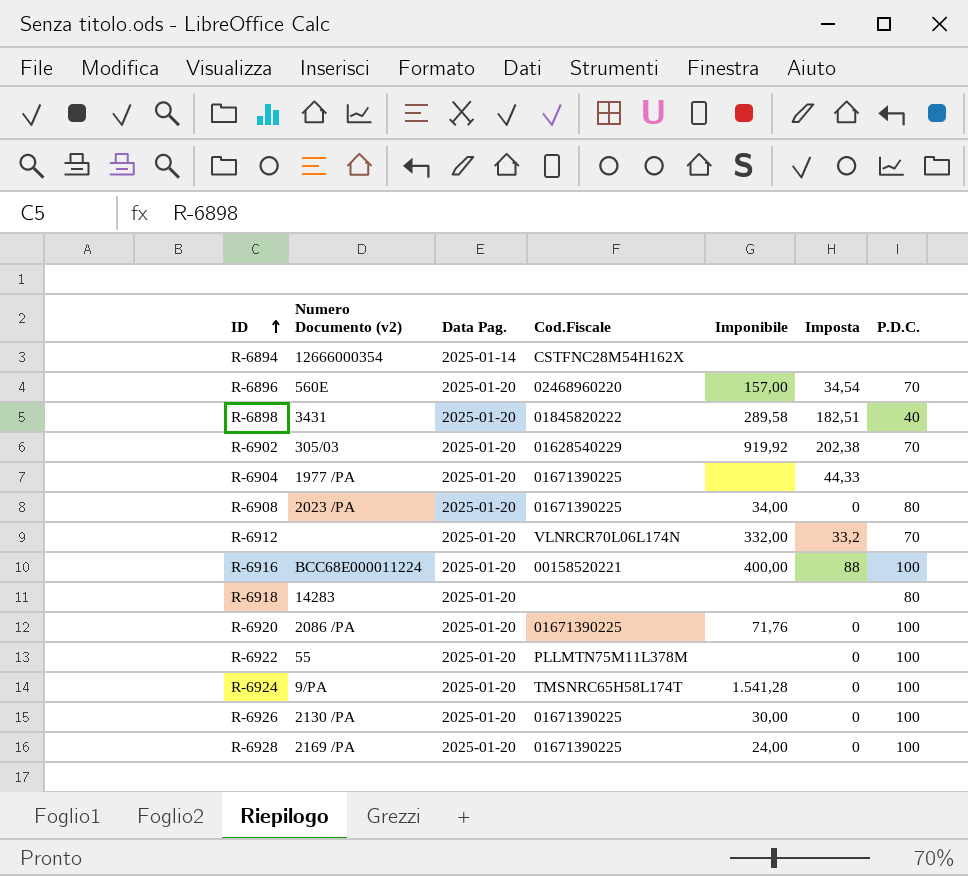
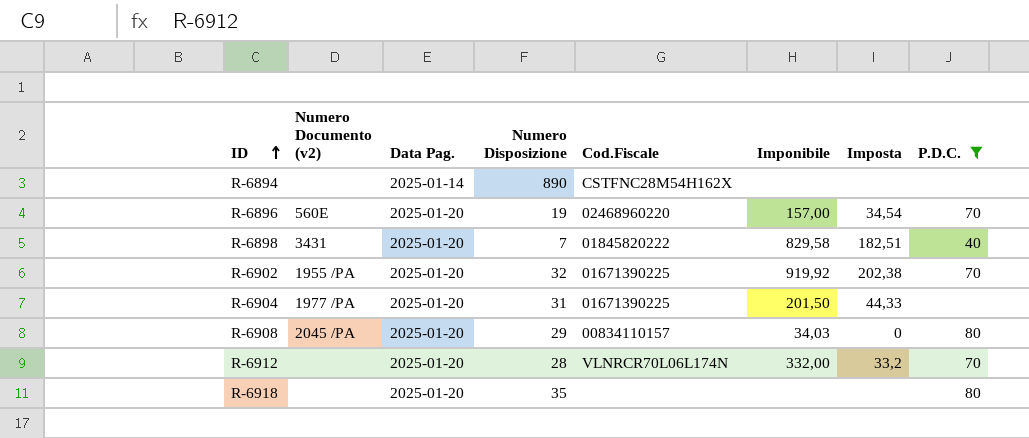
filter: none -> P.D.C. != 100
column Numero Disposizione | position: none -> 4
R-6894 | Numero Documento (v2): 12666000354 -> none
R-6898 | Imponibile: 289,58 -> 829,58
R-6902 | Numero Documento (v2): 305/03 -> 1955 /PA
R-6902 | Cod.Fiscale: 01628540229 -> 01671390225
R-6904 | Imponibile: none -> 201,50
R-6908 | Numero Documento (v2): 2023 /PA -> 2045 /PA
R-6908 | Cod.Fiscale: 01671390225 -> 00834110157
R-6908 | Imponibile: 34,00 -> 34,03
R-6918 | Numero Documento (v2): 14283 -> none

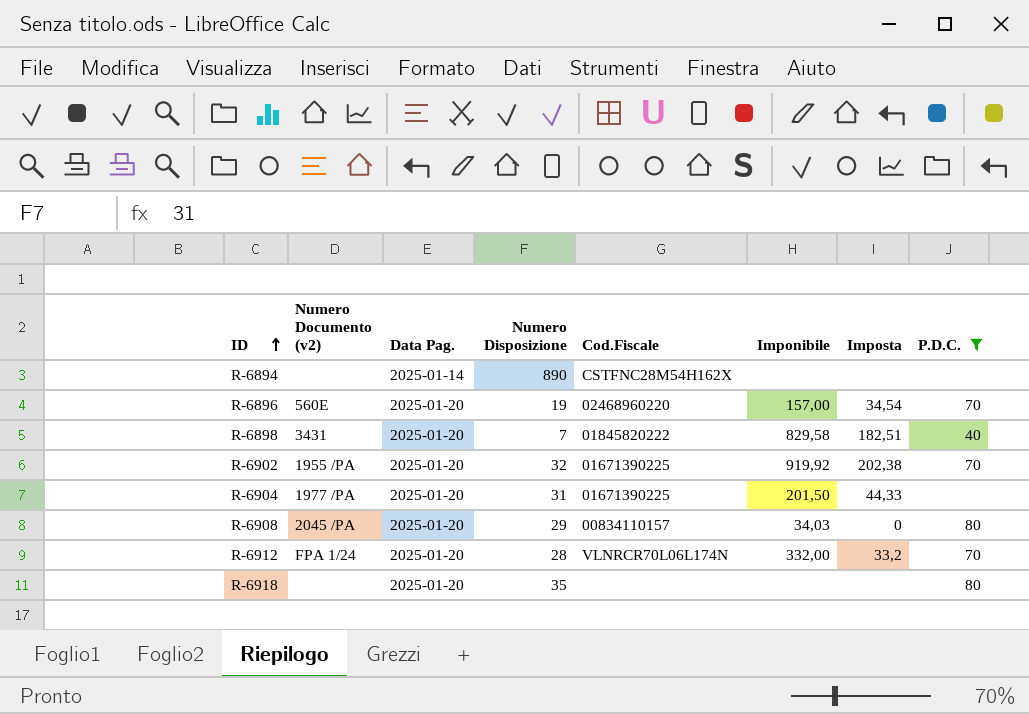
R-6912 | Numero Documento (v2): none -> FPA 1/24

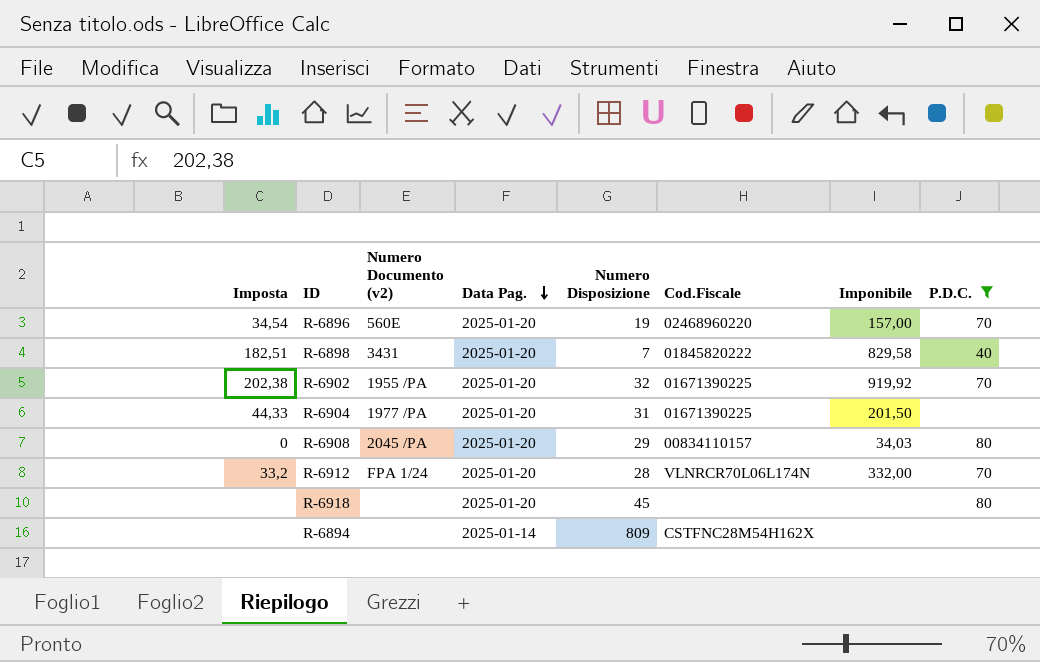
row order: ID ascending -> Data Pag. descending
column Imposta | position: 7 -> 1
R-6918 | Numero Disposizione: 35 -> 45
R-6894 | Numero Disposizione: 890 -> 809

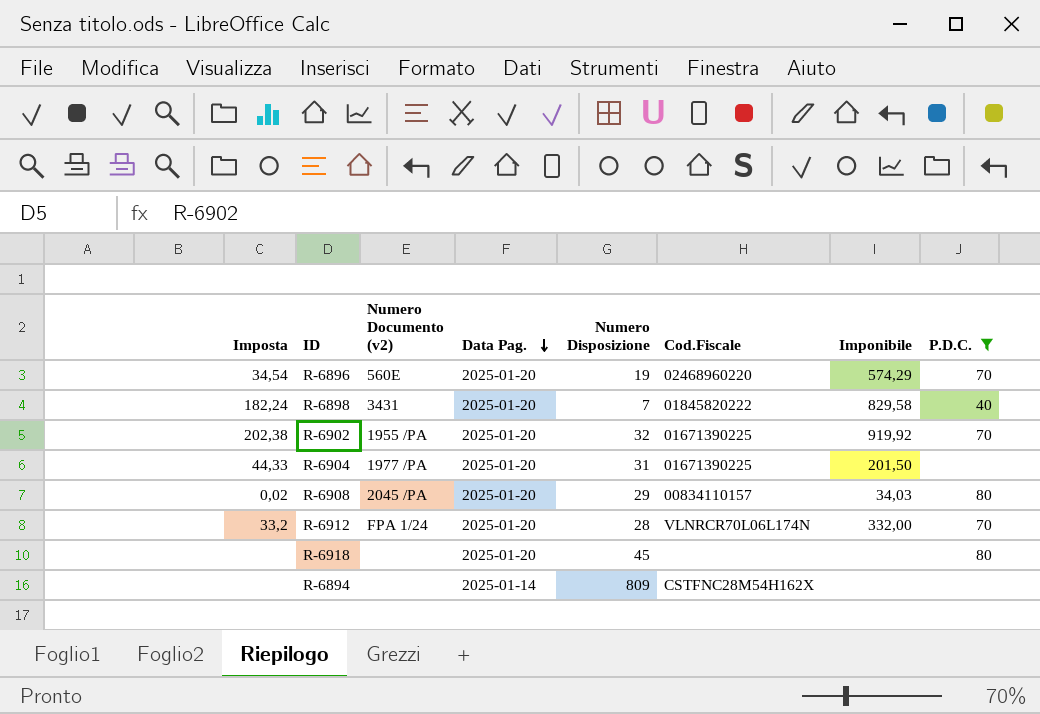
R-6896 | Imponibile: 157,00 -> 574,29
R-6898 | Imposta: 182,51 -> 182,24
R-6908 | Imposta: 0 -> 0,02

